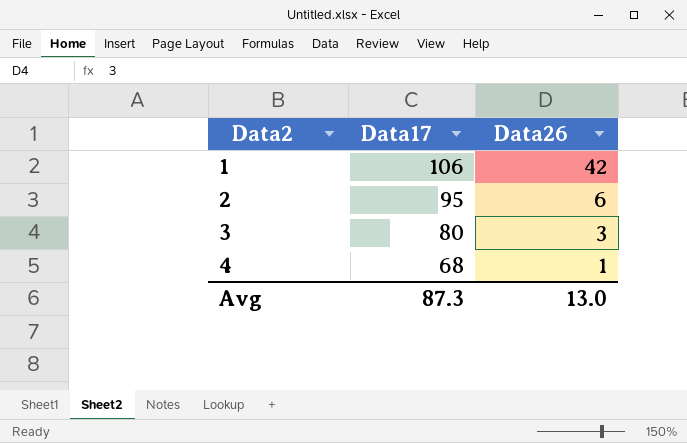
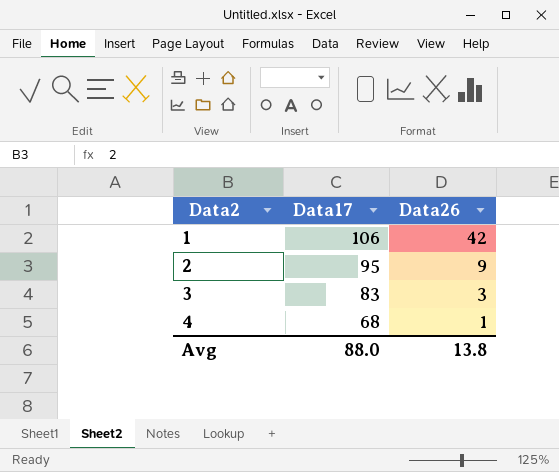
2 | Data26: 6 -> 9
3 | Data17: 80 -> 83
Avg | Data17: 87.3 -> 88.0
Avg | Data26: 13.0 -> 13.8

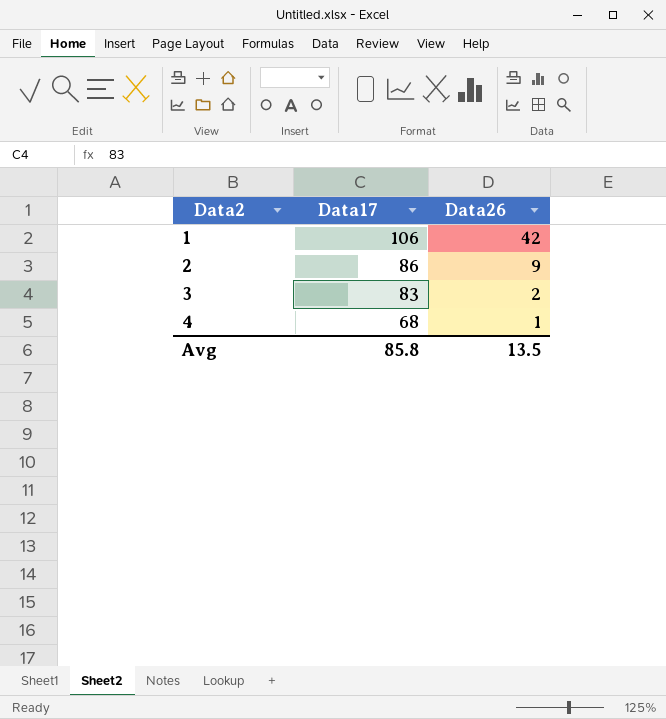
2 | Data17: 95 -> 86
3 | Data26: 3 -> 2
Avg | Data17: 88.0 -> 85.8
Avg | Data26: 13.8 -> 13.5

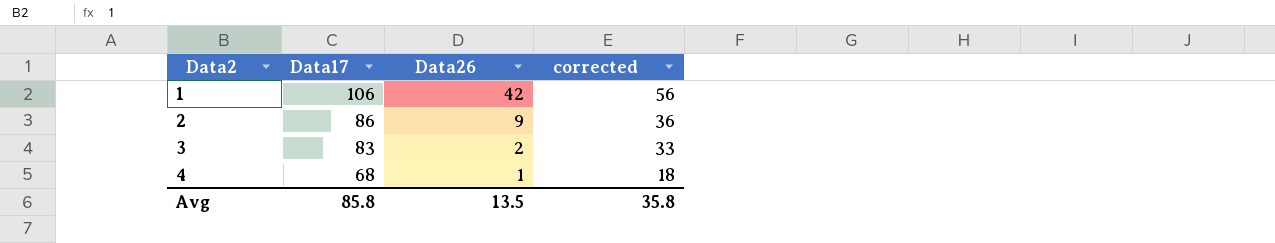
column corrected | formula: none -> [Data17] - 50

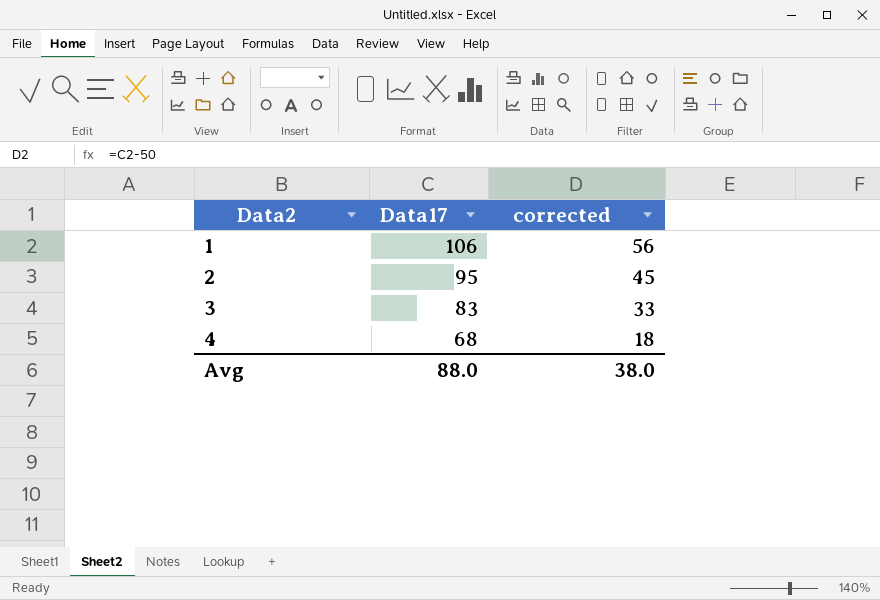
column Data26 | position: 3 -> none
2 | Data17: 86 -> 95
2 | corrected: 36 -> 45
Avg | Data17: 85.8 -> 88.0
Avg | corrected: 35.8 -> 38.0

